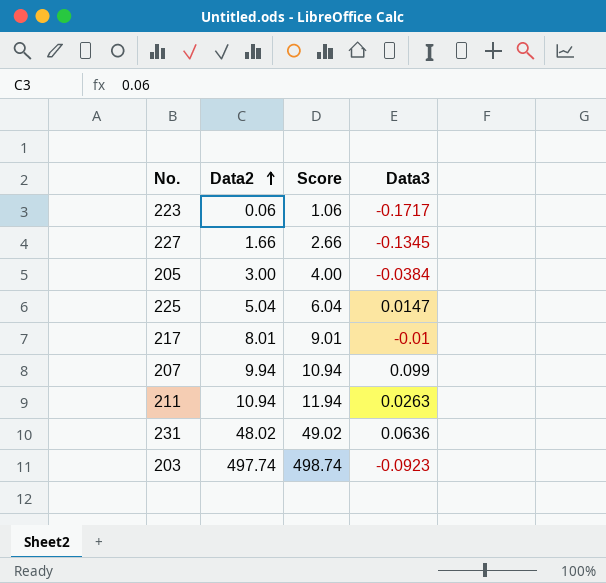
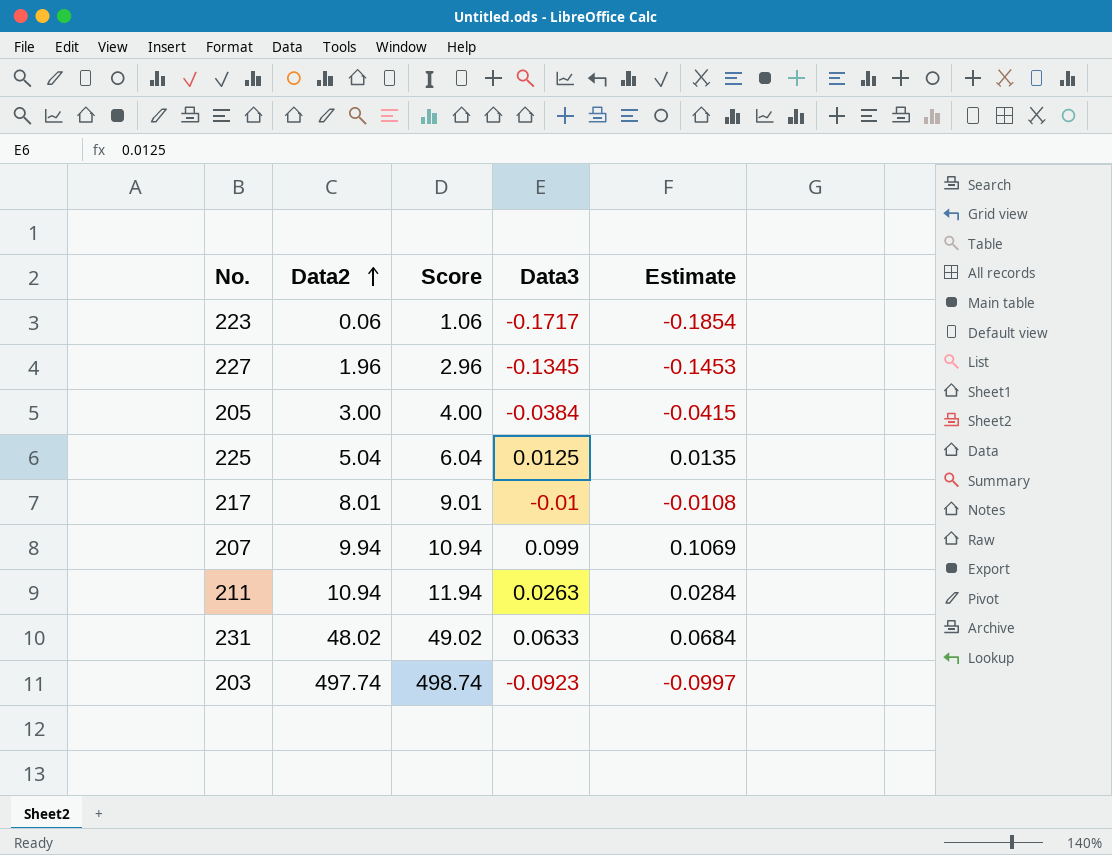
column Estimate | formula: none -> [Data3] * 1.08
227 | Data2: 1.66 -> 1.96
227 | Score: 2.66 -> 2.96
225 | Data3: 0.0147 -> 0.0125
231 | Data3: 0.0636 -> 0.0633

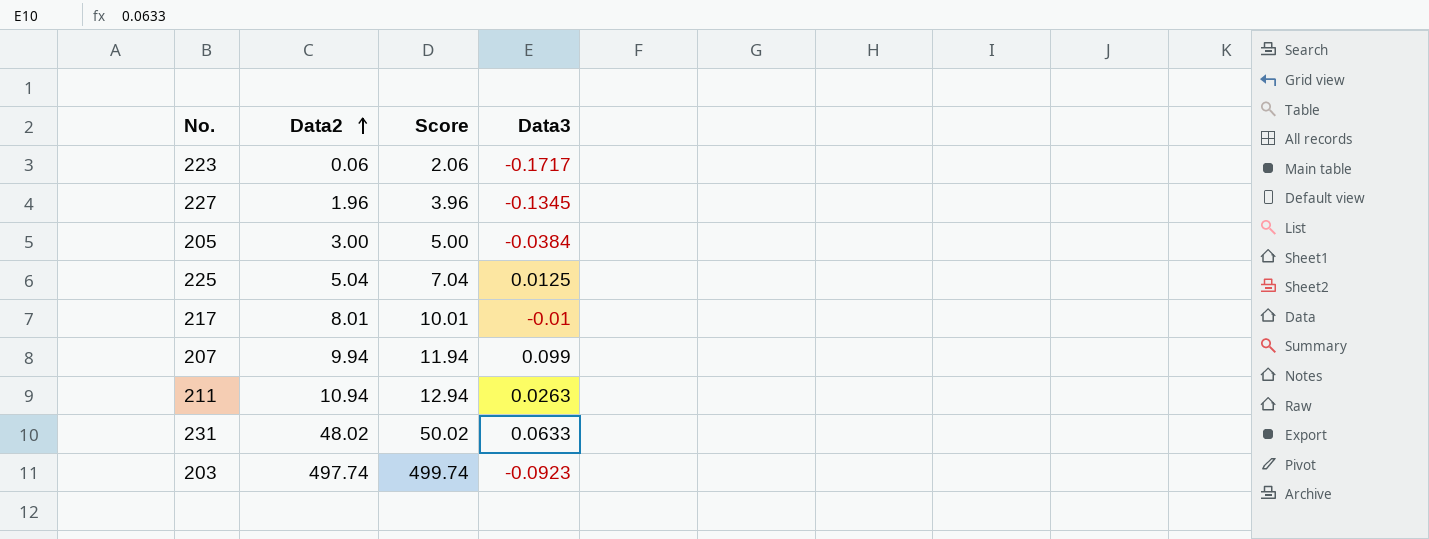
column Estimate | formula: [Data3] * 1.08 -> none
column Score | formula: [Data2] + 1 -> [Data2] + 2

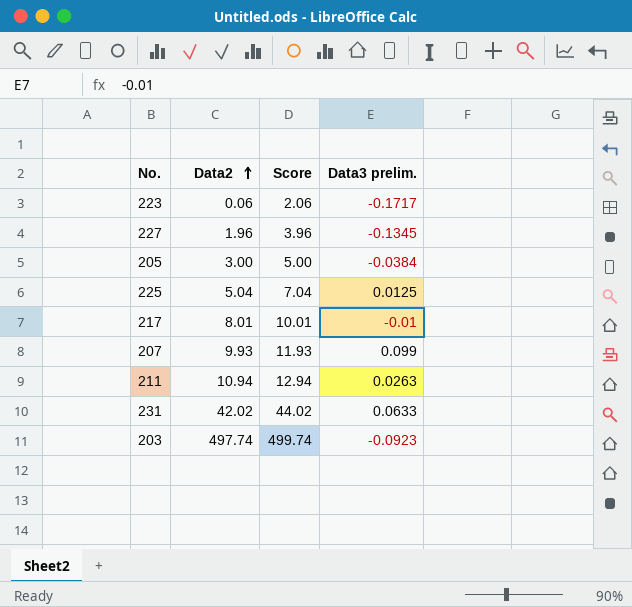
column name: Data3 -> Data3 prelim.
207 | Data2: 9.94 -> 9.93
207 | Score: 11.94 -> 11.93
231 | Data2: 48.02 -> 42.02
231 | Score: 50.02 -> 44.02

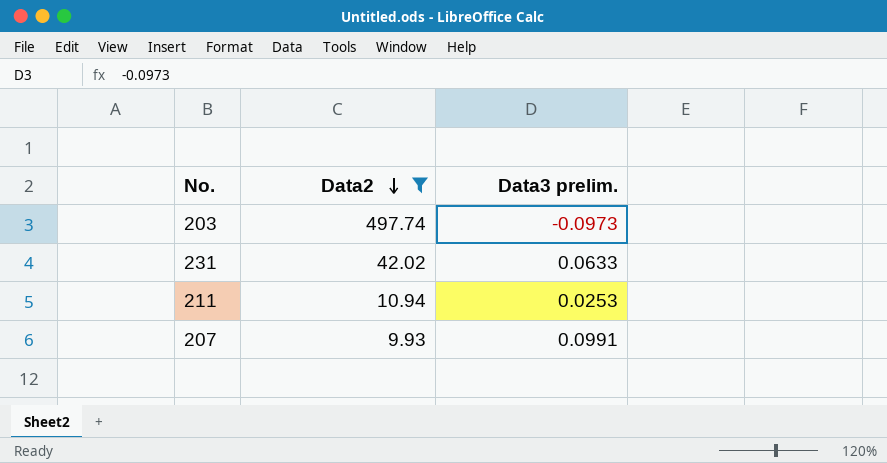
filter: none -> Data2 >= 9.93
row order: Data2 ascending -> Data2 descending
column Score | formula: [Data2] + 2 -> none
203 | Data3 prelim.: -0.0923 -> -0.0973
211 | Data3 prelim.: 0.0263 -> 0.0253
207 | Data3 prelim.: 0.099 -> 0.0991

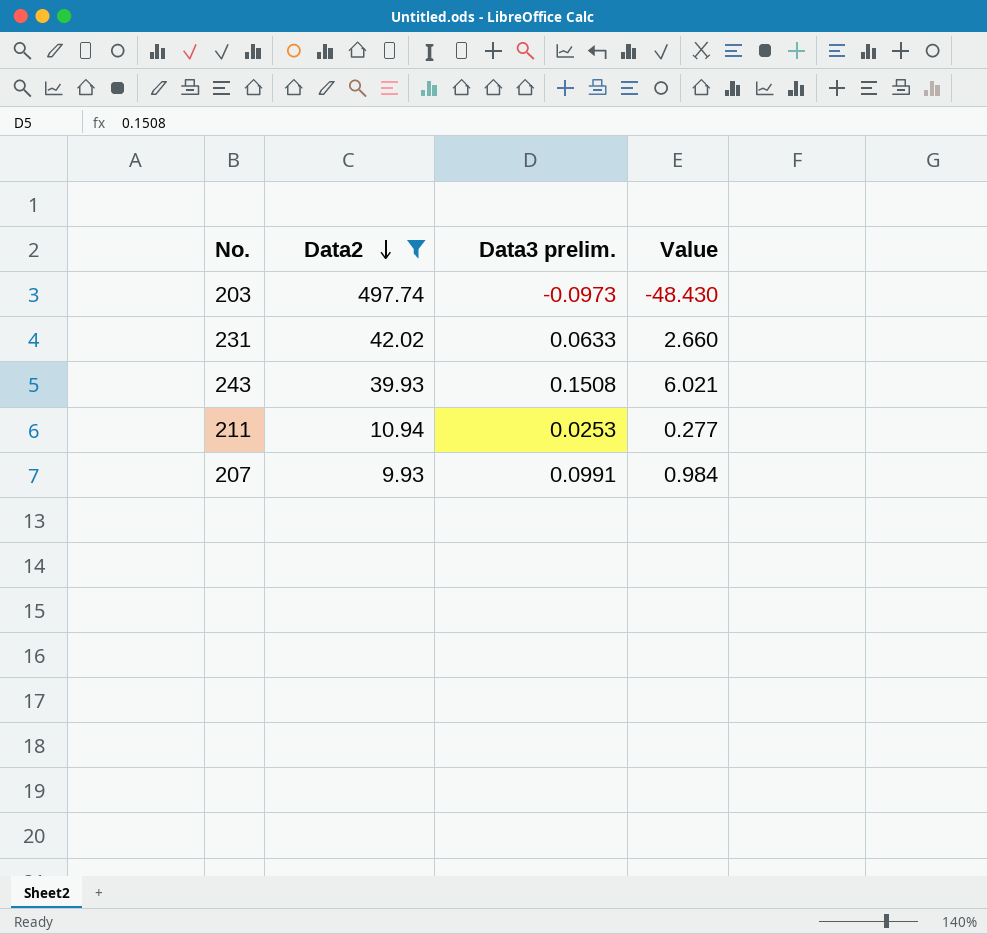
column Value | formula: none -> [Data2] * [Data3 prelim.]
row 243: none -> 39.93 | 0.1508 | 6.021

